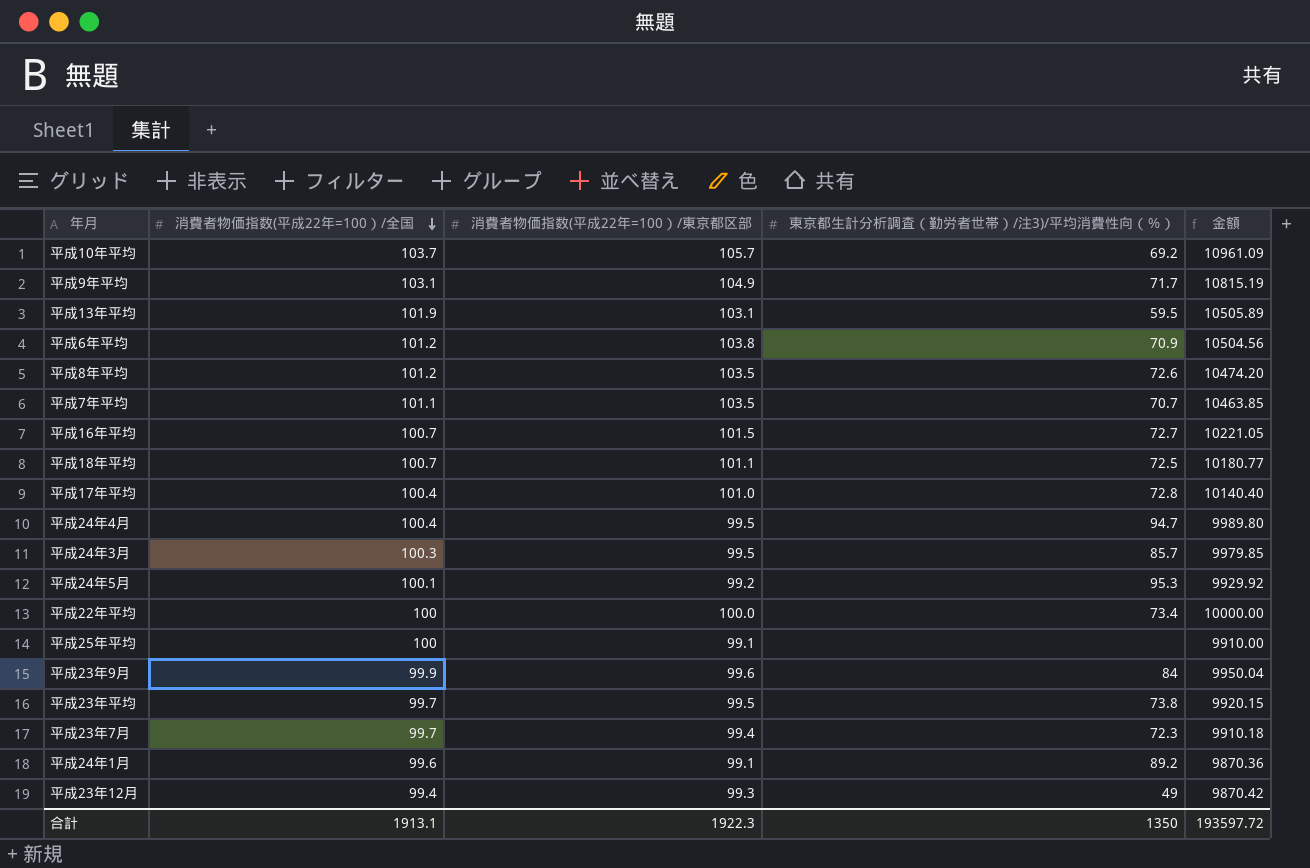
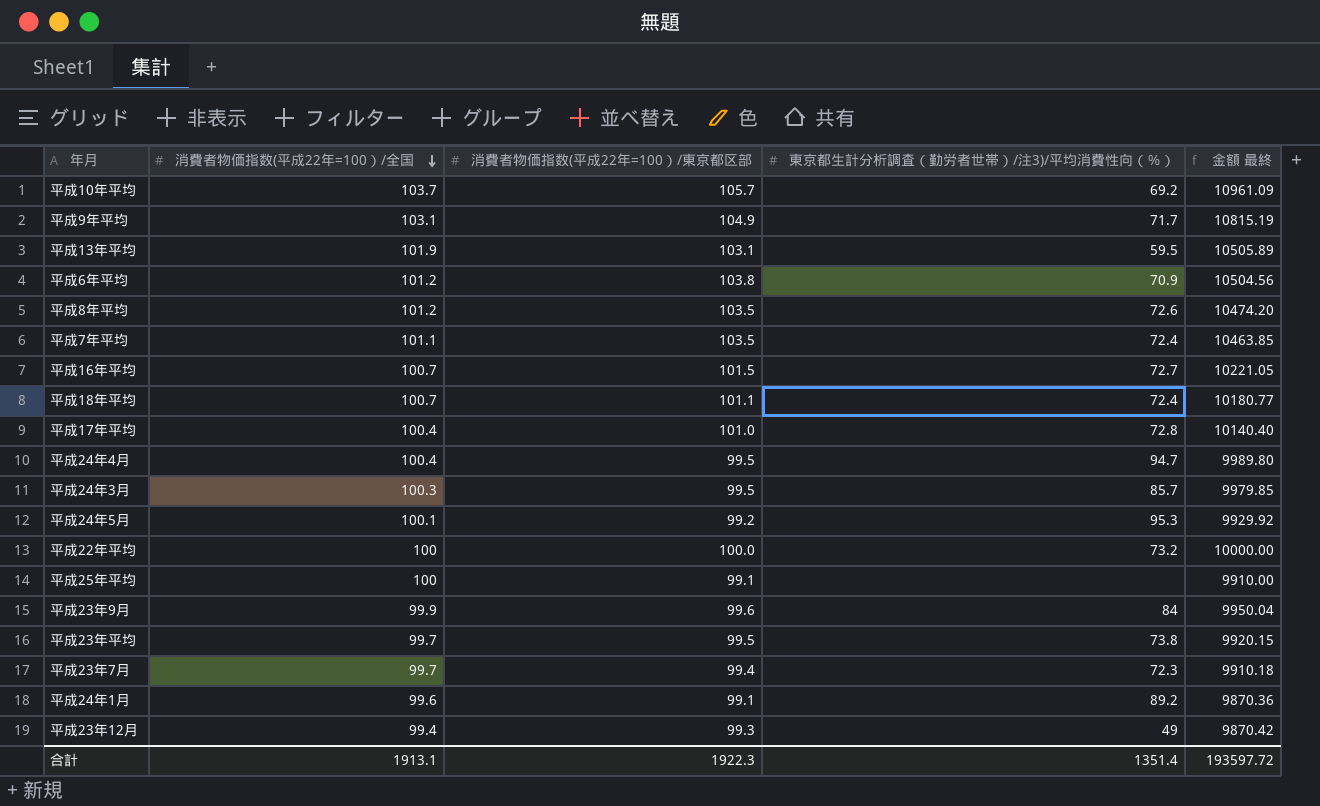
column name: 金額 -> 金額 最終
平成7年平均 | 東京都生計分析調査（勤労者世帯）/注3)/平均消費性向（％）: 70.7 -> 72.4
平成18年平均 | 東京都生計分析調査（勤労者世帯）/注3)/平均消費性向（％）: 72.5 -> 72.4
平成22年平均 | 東京都生計分析調査（勤労者世帯）/注3)/平均消費性向（％）: 73.4 -> 73.2
合計 | 東京都生計分析調査（勤労者世帯）/注3)/平均消費性向（％）: 1350 -> 1351.4

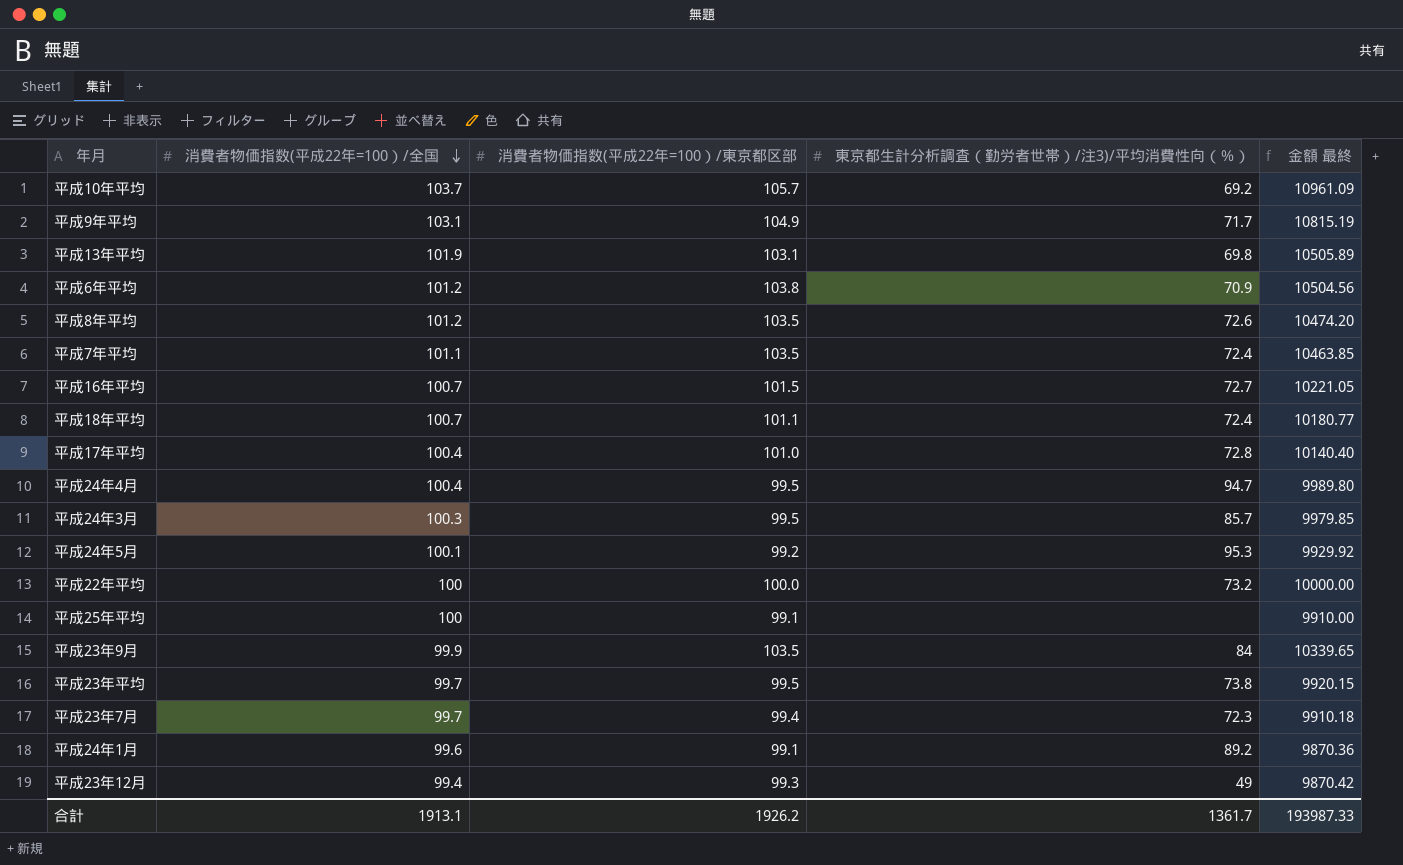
平成13年平均 | 東京都生計分析調査（勤労者世帯）/注3)/平均消費性向（％）: 59.5 -> 69.8
平成23年9月 | 消費者物価指数(平成22年=100）/東京都区部: 99.6 -> 103.5
平成23年9月 | 金額 最終: 9950.04 -> 10339.65
合計 | 消費者物価指数(平成22年=100）/東京都区部: 1922.3 -> 1926.2
合計 | 東京都生計分析調査（勤労者世帯）/注3)/平均消費性向（％）: 1351.4 -> 1361.7
合計 | 金額 最終: 193597.72 -> 193987.33

